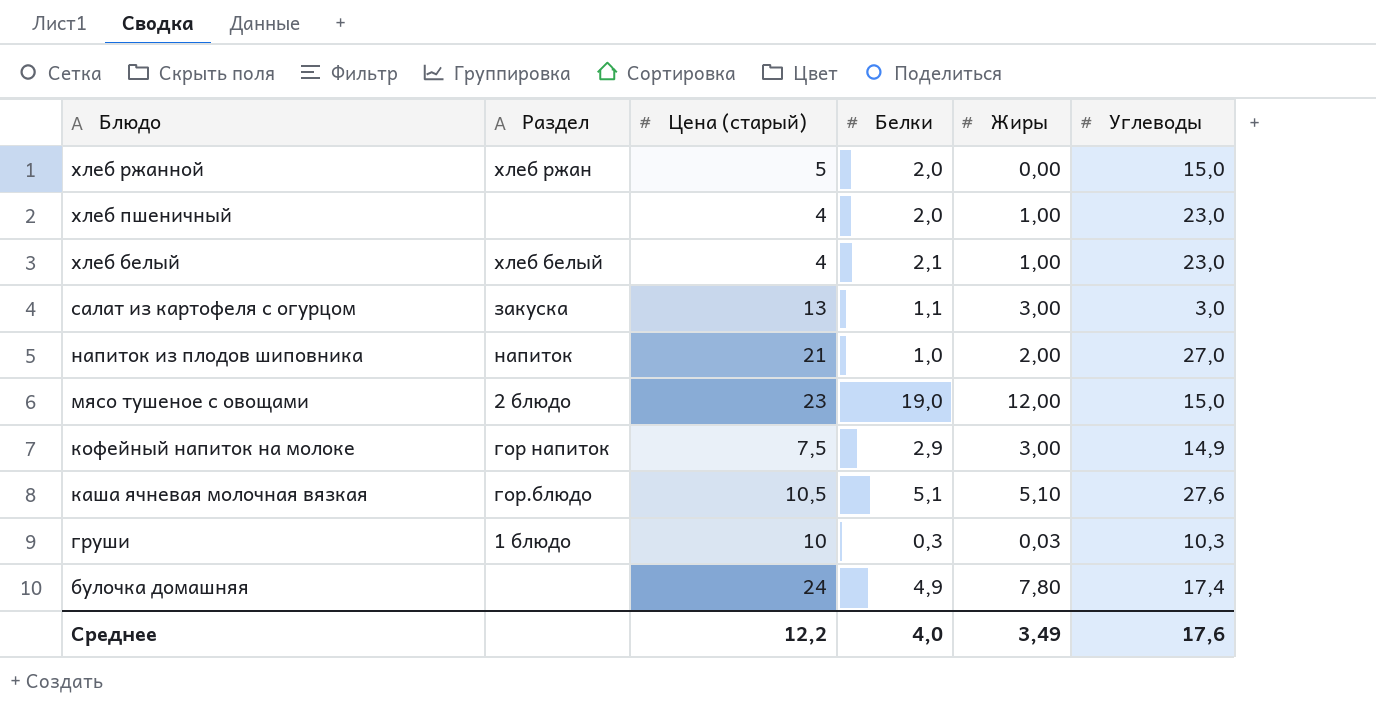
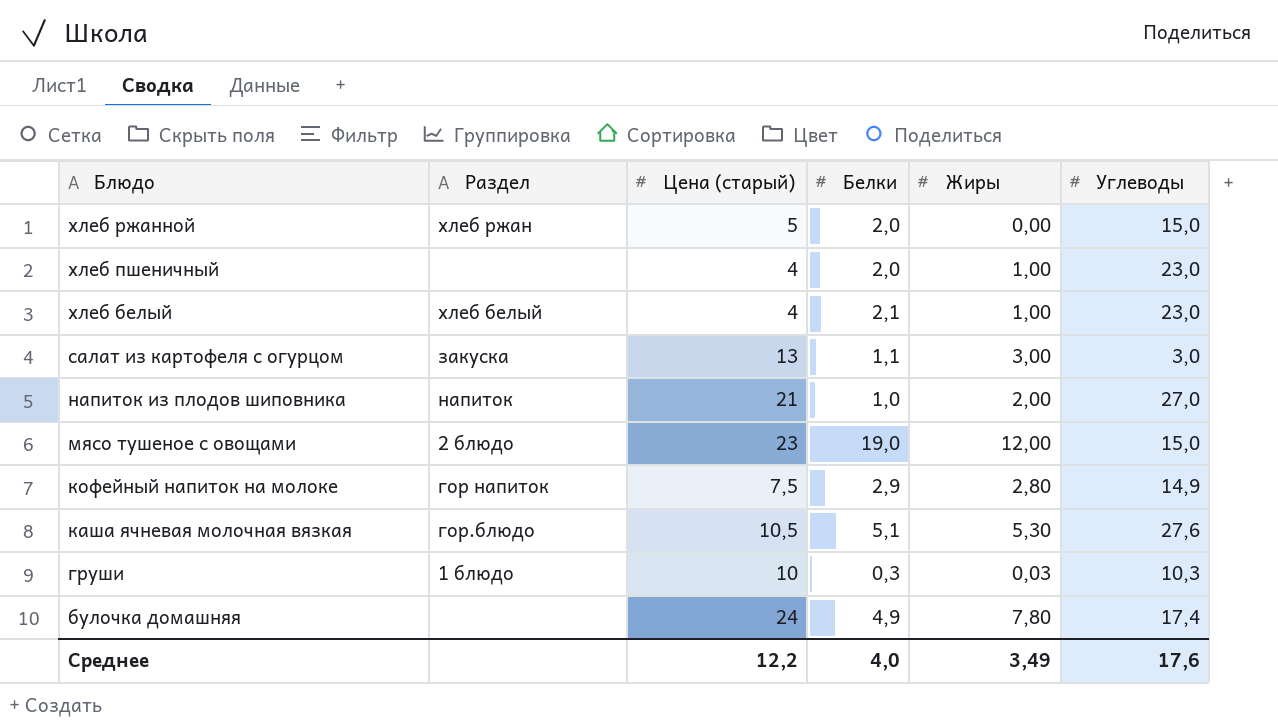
кофейный напиток на молоке | Жиры: 3,00 -> 2,80
каша ячневая молочная вязкая | Жиры: 5,10 -> 5,30

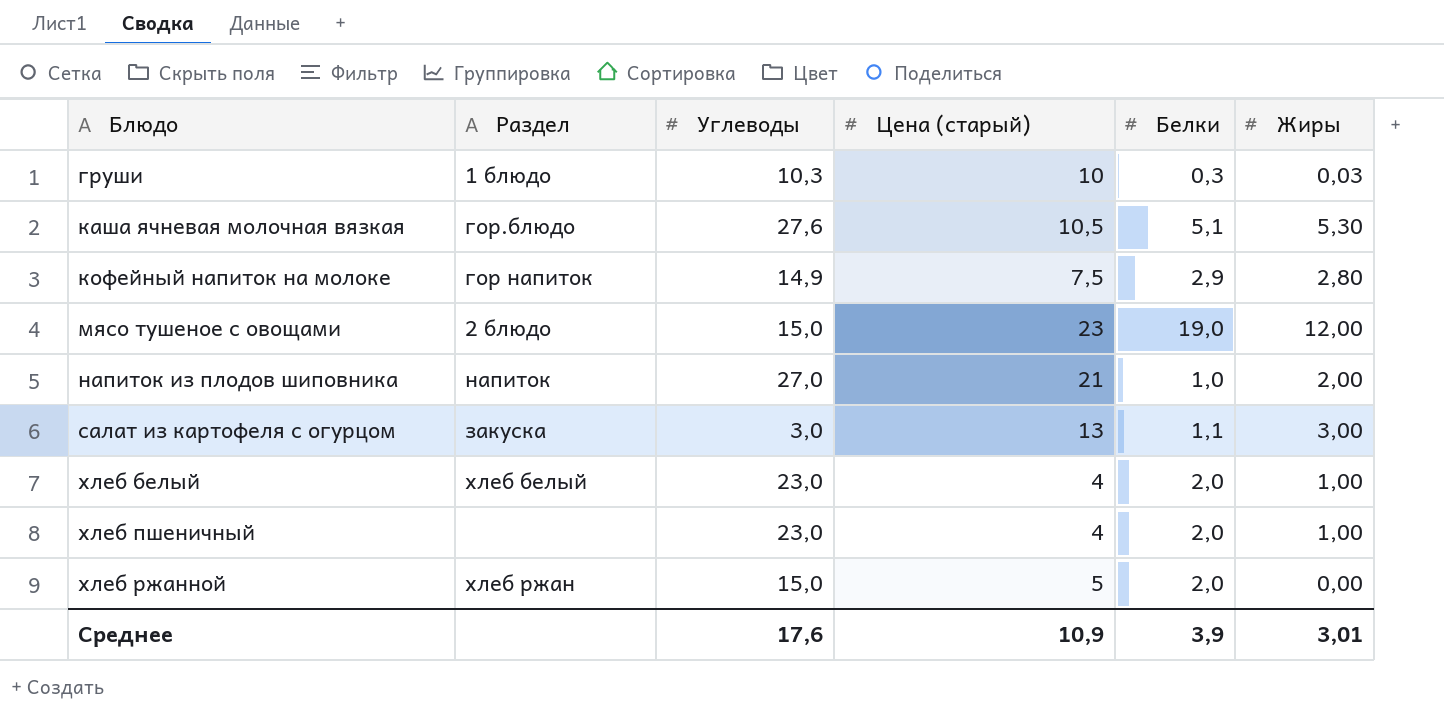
row order: Блюдо descending -> Блюдо ascending
column Углеводы | position: 6 -> 3
row булочка домашняя: none | 24 | 4,9 | 7,80 | 17,4 -> none
хлеб белый | Белки: 2,1 -> 2,0
Среднее | Цена (старый): 12,2 -> 10,9
Среднее | Белки: 4,0 -> 3,9
Среднее | Жиры: 3,49 -> 3,01

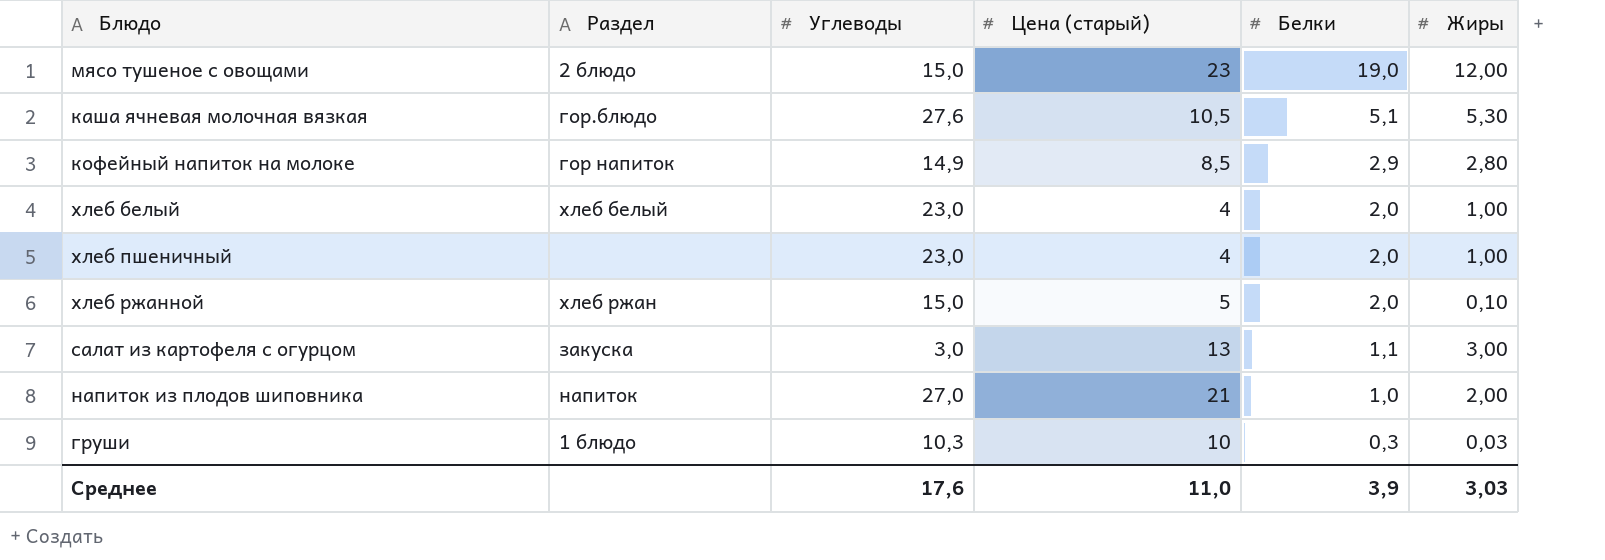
row order: Блюдо ascending -> Белки descending
кофейный напиток на молоке | Цена (старый): 7,5 -> 8,5
хлеб ржанной | Жиры: 0,00 -> 0,10
Среднее | Цена (старый): 10,9 -> 11,0
Среднее | Жиры: 3,01 -> 3,03

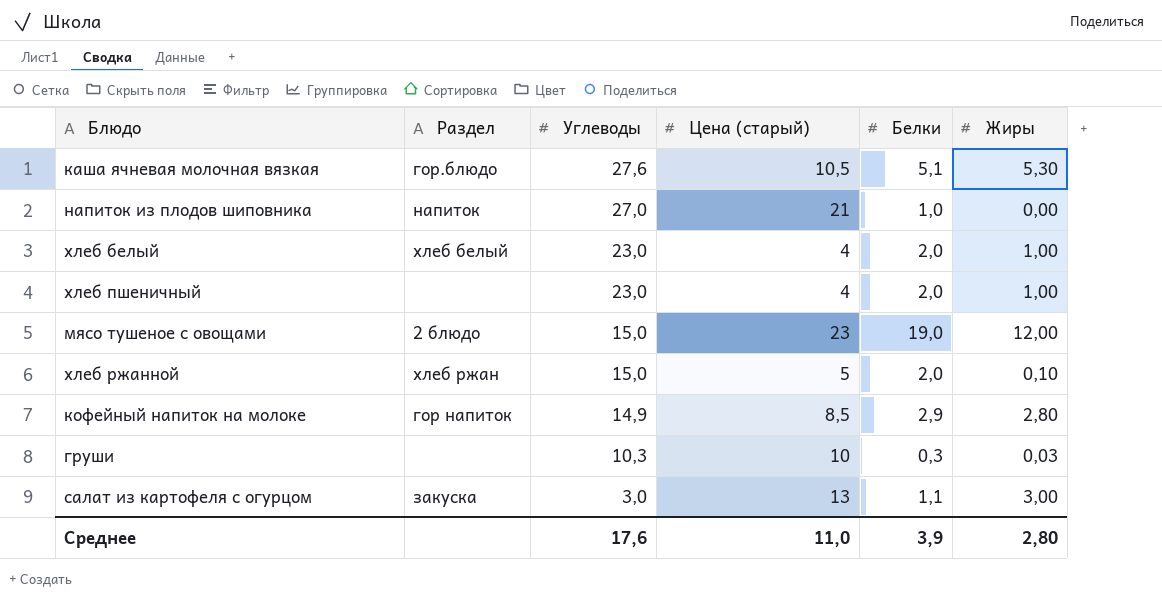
row order: Белки descending -> Углеводы descending
напиток из плодов шиповника | Жиры: 2,00 -> 0,00
груши | Раздел: 1 блюдо -> none
Среднее | Жиры: 3,03 -> 2,80

